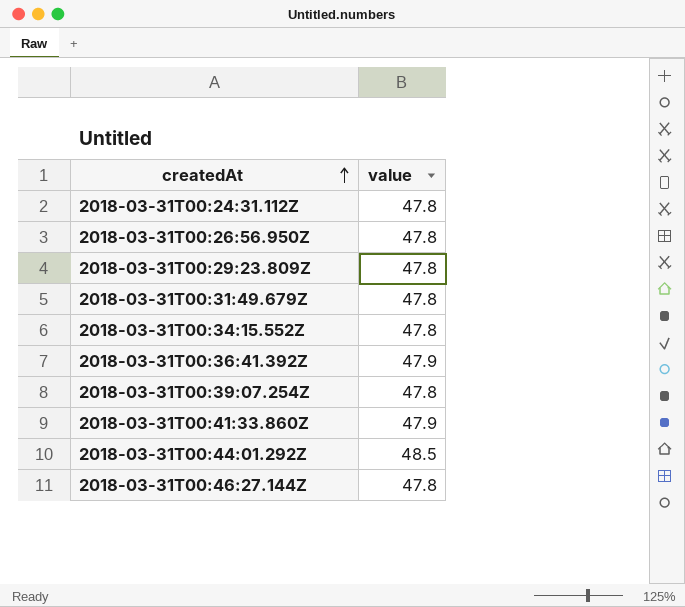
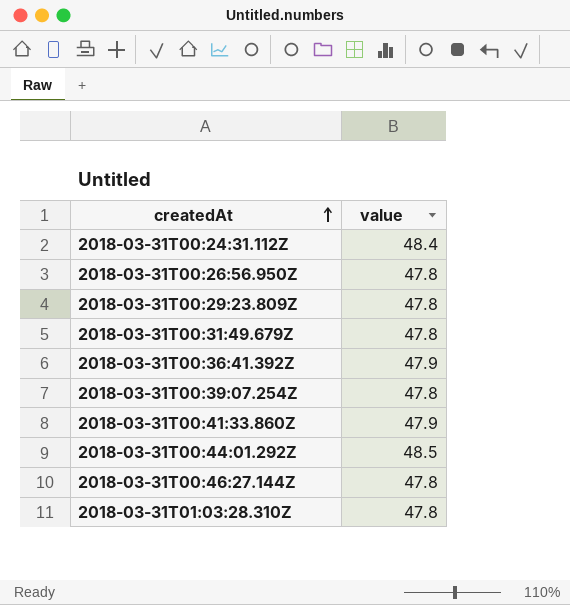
row 2018-03-31T00:34:15.552Z: 47.8 -> none
2018-03-31T00:24:31.112Z | value: 47.8 -> 48.4
row 2018-03-31T01:03:28.310Z: none -> 47.8

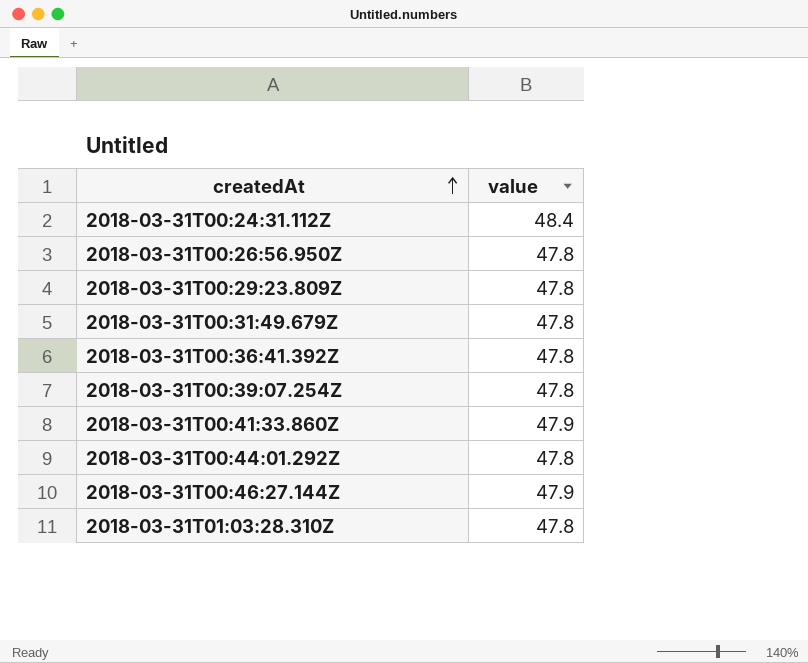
2018-03-31T00:36:41.392Z | value: 47.9 -> 47.8
2018-03-31T00:44:01.292Z | value: 48.5 -> 47.8
2018-03-31T00:46:27.144Z | value: 47.8 -> 47.9

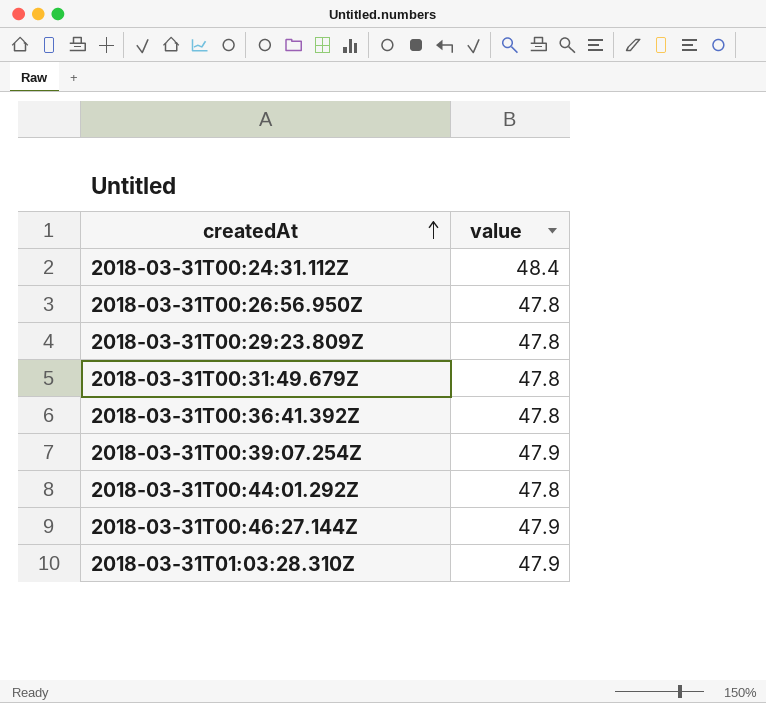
row 2018-03-31T00:41:33.860Z: 47.9 -> none
2018-03-31T00:39:07.254Z | value: 47.8 -> 47.9
2018-03-31T01:03:28.310Z | value: 47.8 -> 47.9

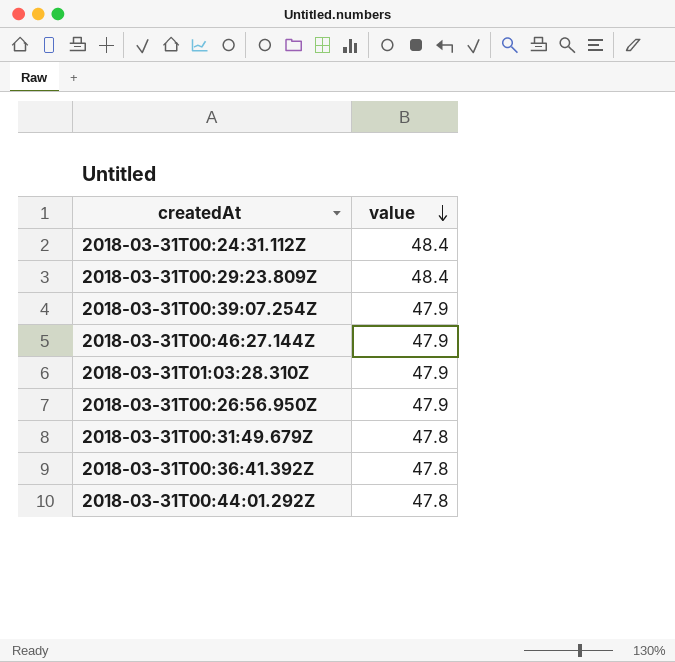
row order: createdAt ascending -> value descending
2018-03-31T00:29:23.809Z | value: 47.8 -> 48.4
2018-03-31T00:26:56.950Z | value: 47.8 -> 47.9

